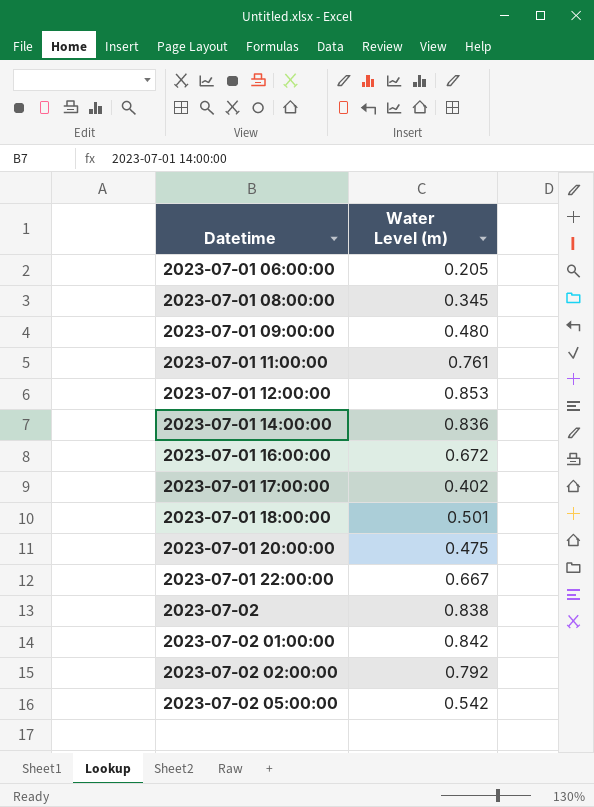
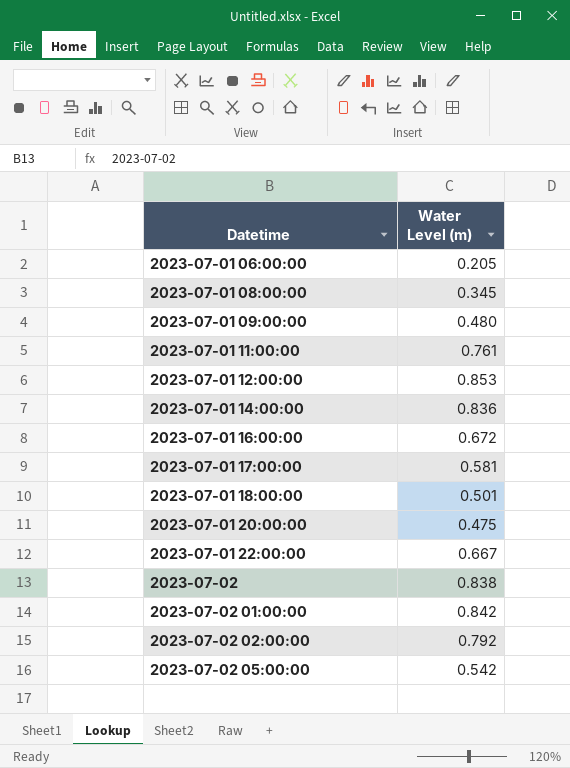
2023-07-01 17:00:00 | Water Level (m): 0.402 -> 0.581

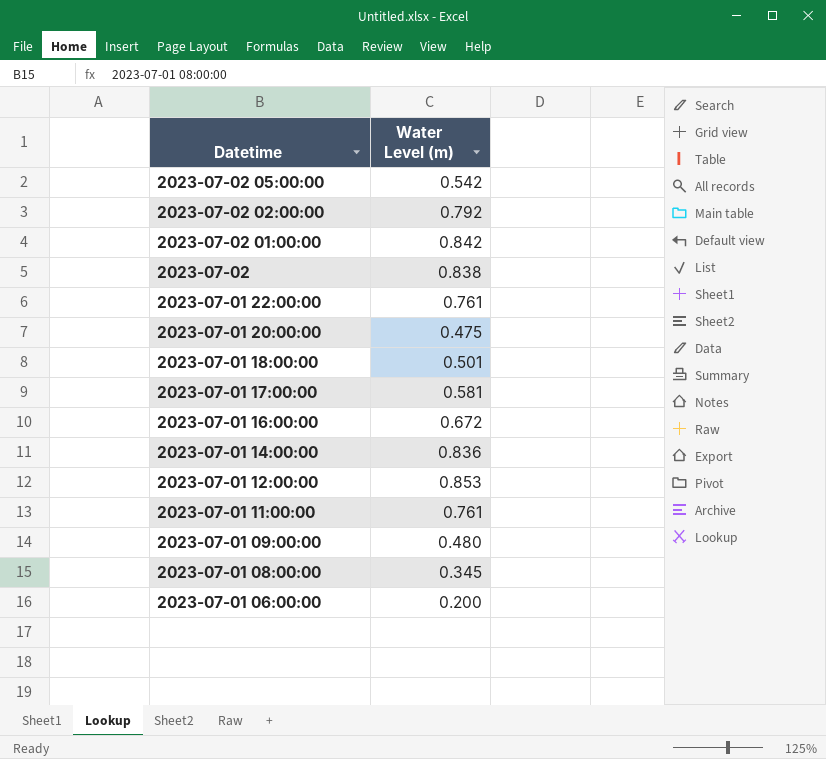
row order: Datetime ascending -> Datetime descending
2023-07-01 22:00:00 | Water Level (m): 0.667 -> 0.761
2023-07-01 06:00:00 | Water Level (m): 0.205 -> 0.200

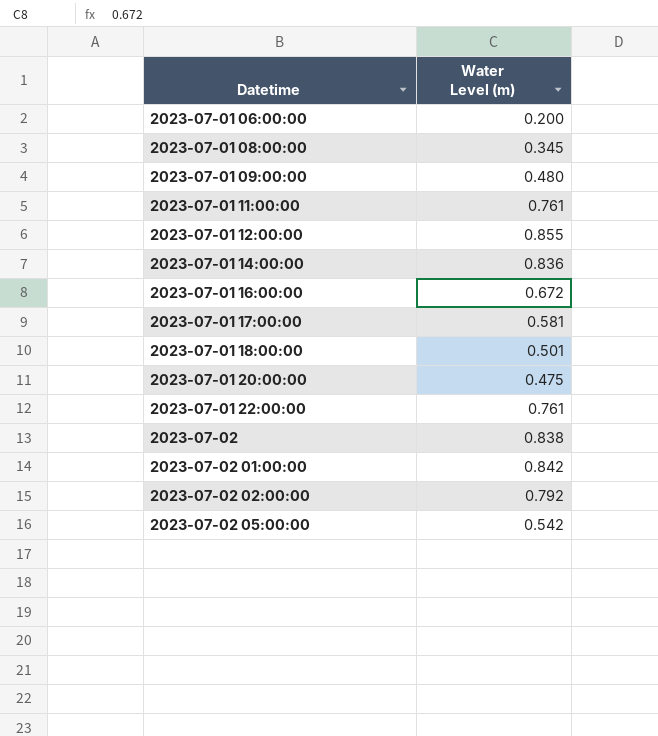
row order: Datetime descending -> Datetime ascending
2023-07-01 12:00:00 | Water Level (m): 0.853 -> 0.855

